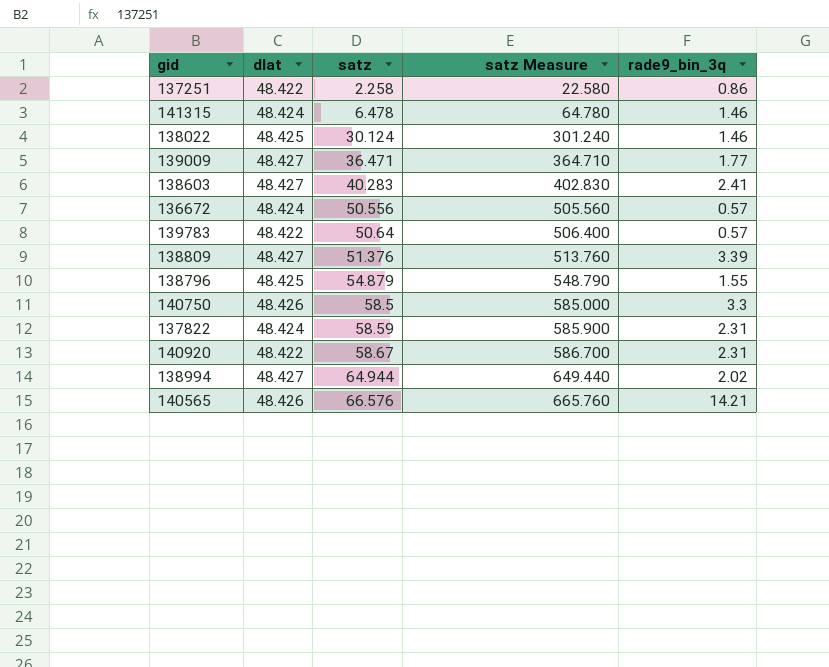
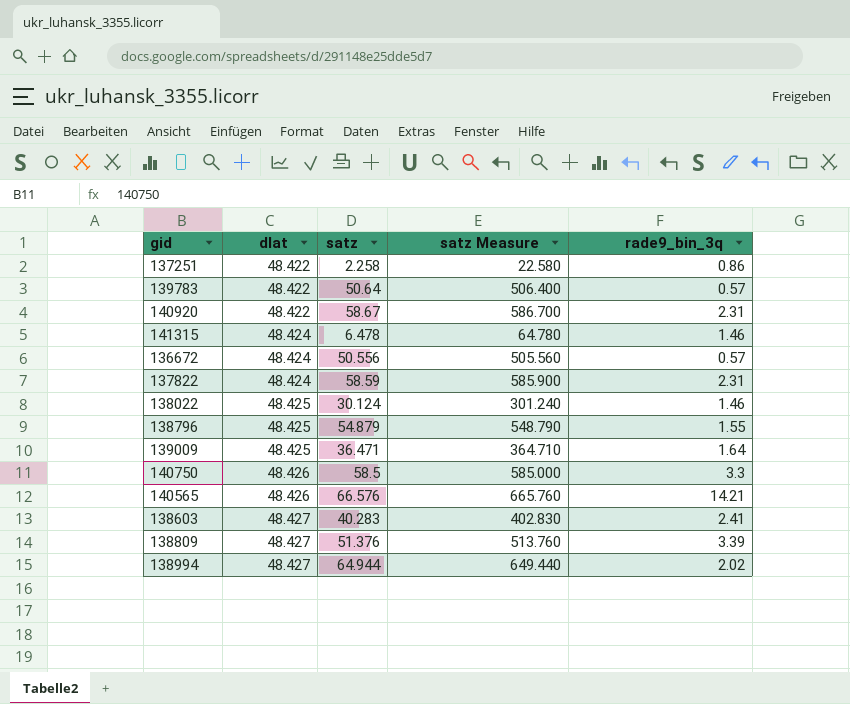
row order: satz ascending -> dlat ascending
139009 | dlat: 48.427 -> 48.425
139009 | rade9_bin_3q: 1.77 -> 1.64

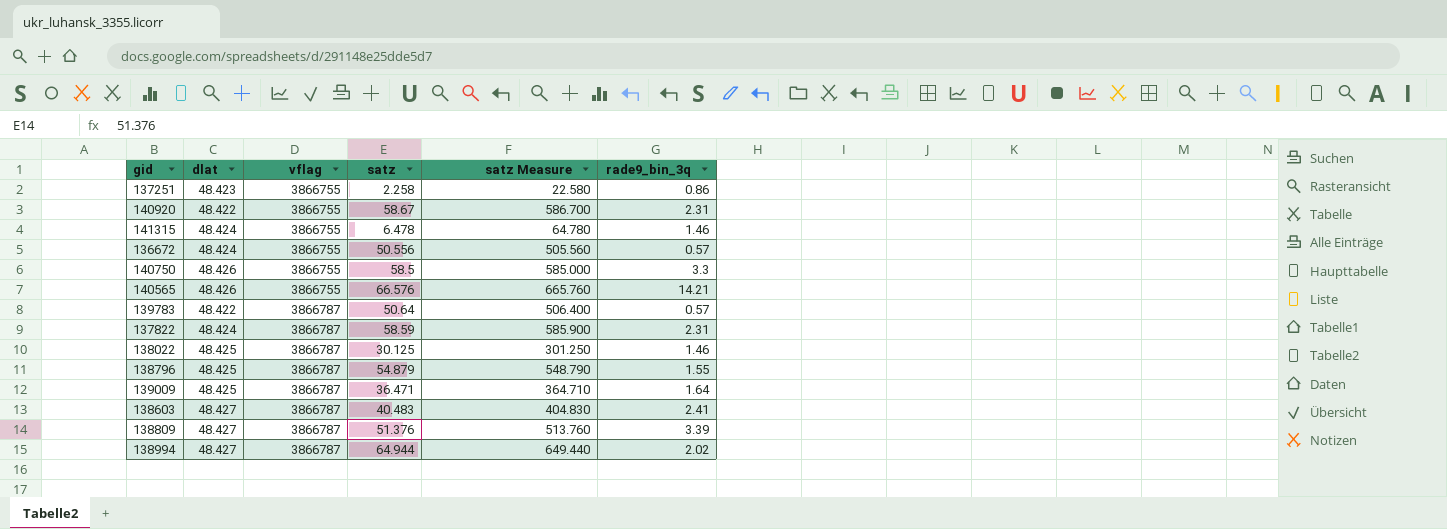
row order: dlat ascending -> vflag ascending
column vflag | position: none -> 3
137251 | dlat: 48.422 -> 48.423
138022 | satz: 30.124 -> 30.125
138022 | satz Measure: 301.240 -> 301.250
138603 | satz: 40.283 -> 40.483
138603 | satz Measure: 402.830 -> 404.830

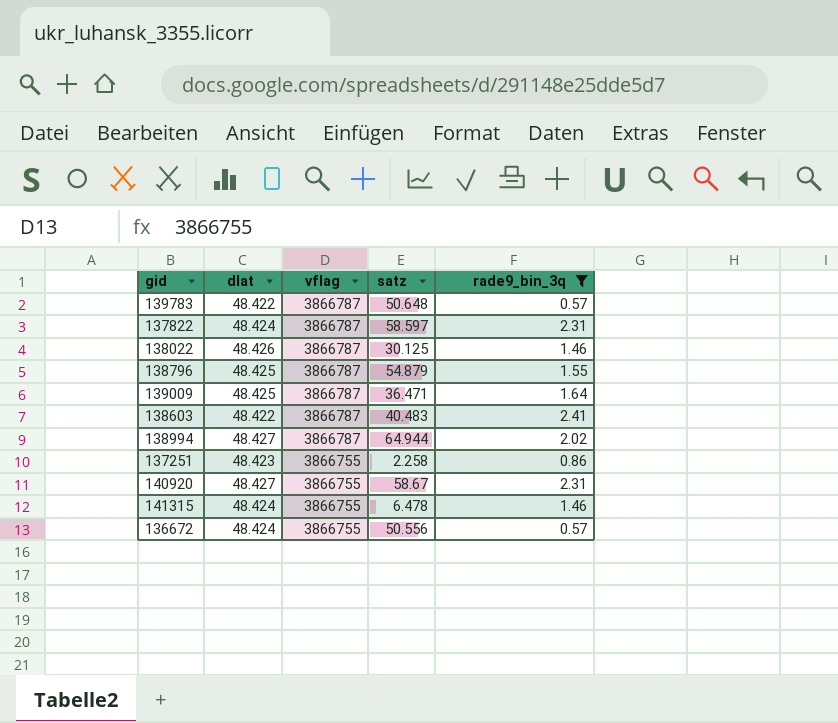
filter: none -> rade9_bin_3q <= 2.41
row order: vflag ascending -> vflag descending
column satz Measure | formula: [satz] * 10 -> none
139783 | satz: 50.64 -> 50.648
137822 | satz: 58.59 -> 58.597
138022 | dlat: 48.425 -> 48.426
138603 | dlat: 48.427 -> 48.422
140920 | dlat: 48.422 -> 48.427

